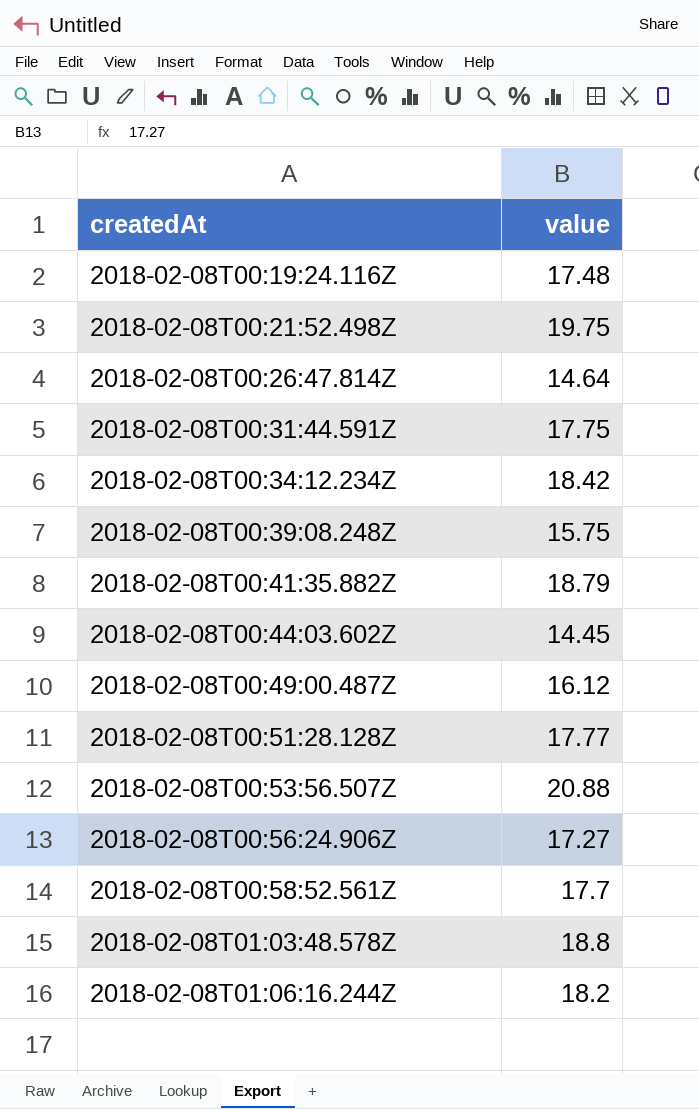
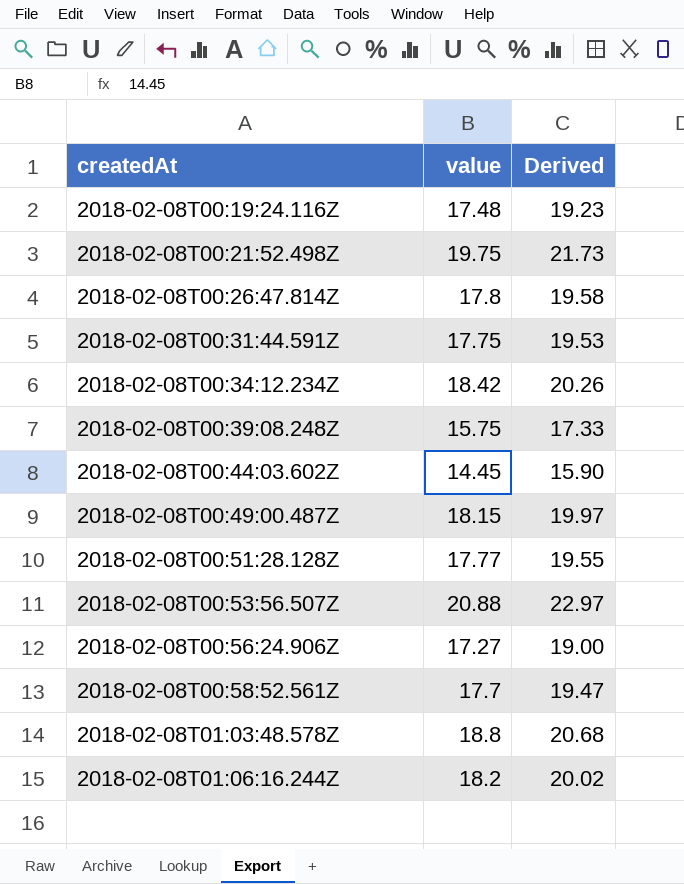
column Derived | formula: none -> [value] * 1.1
row 2018-02-08T00:41:35.882Z: 18.79 -> none
2018-02-08T00:26:47.814Z | value: 14.64 -> 17.8
2018-02-08T00:49:00.487Z | value: 16.12 -> 18.15

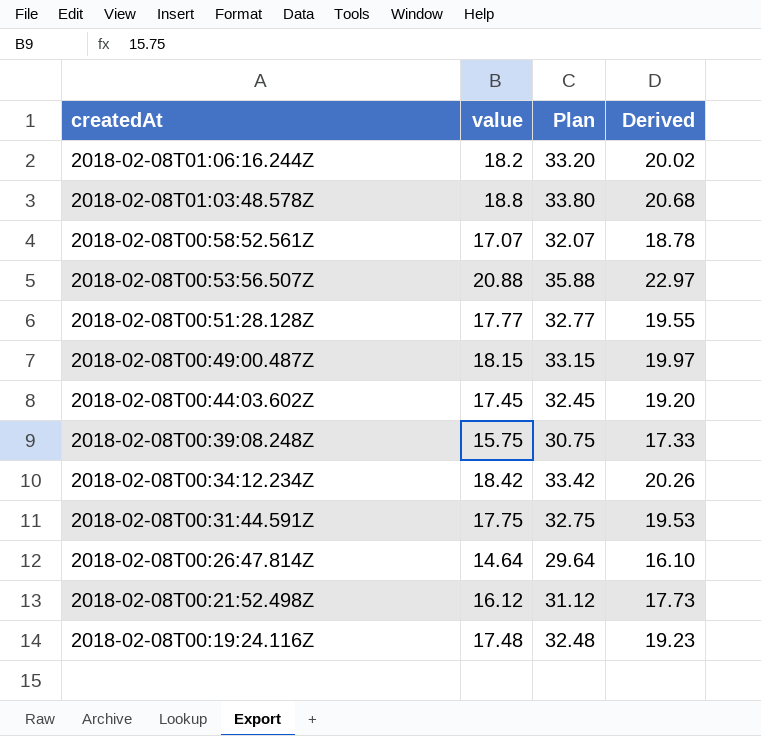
row order: createdAt ascending -> createdAt descending
column Plan | formula: none -> [value] + 15
row 2018-02-08T00:56:24.906Z: 17.27 | 19.00 -> none
2018-02-08T00:58:52.561Z | value: 17.7 -> 17.07
2018-02-08T00:58:52.561Z | Derived: 19.47 -> 18.78
2018-02-08T00:44:03.602Z | value: 14.45 -> 17.45
2018-02-08T00:44:03.602Z | Derived: 15.90 -> 19.20
2018-02-08T00:26:47.814Z | value: 17.8 -> 14.64
2018-02-08T00:26:47.814Z | Derived: 19.58 -> 16.10
2018-02-08T00:21:52.498Z | value: 19.75 -> 16.12
2018-02-08T00:21:52.498Z | Derived: 21.73 -> 17.73

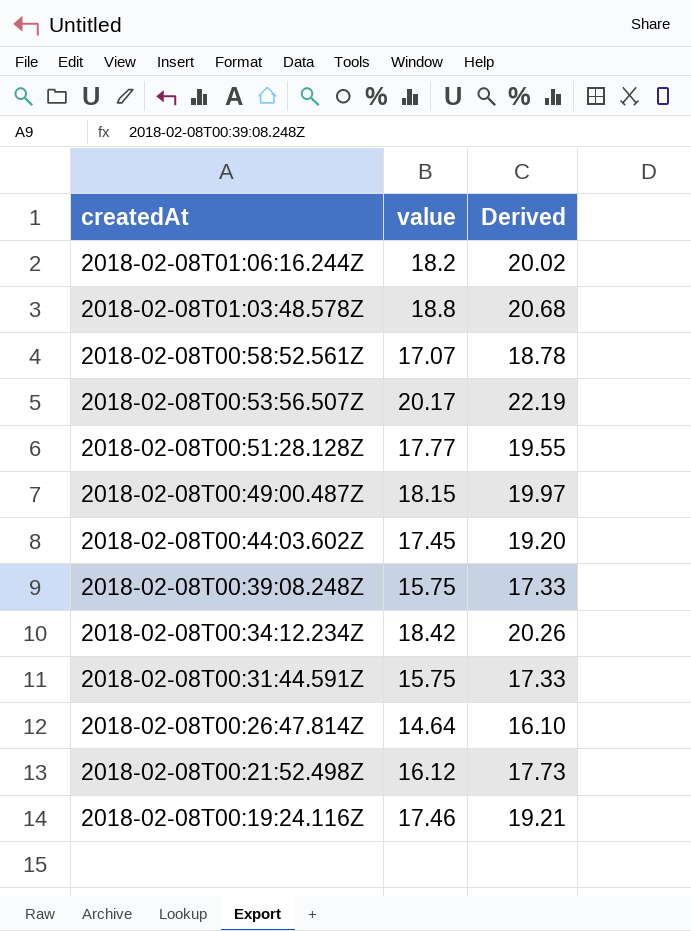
column Plan | formula: [value] + 15 -> none
2018-02-08T00:53:56.507Z | value: 20.88 -> 20.17
2018-02-08T00:53:56.507Z | Derived: 22.97 -> 22.19
2018-02-08T00:31:44.591Z | value: 17.75 -> 15.75
2018-02-08T00:31:44.591Z | Derived: 19.53 -> 17.33
2018-02-08T00:19:24.116Z | value: 17.48 -> 17.46
2018-02-08T00:19:24.116Z | Derived: 19.23 -> 19.21

